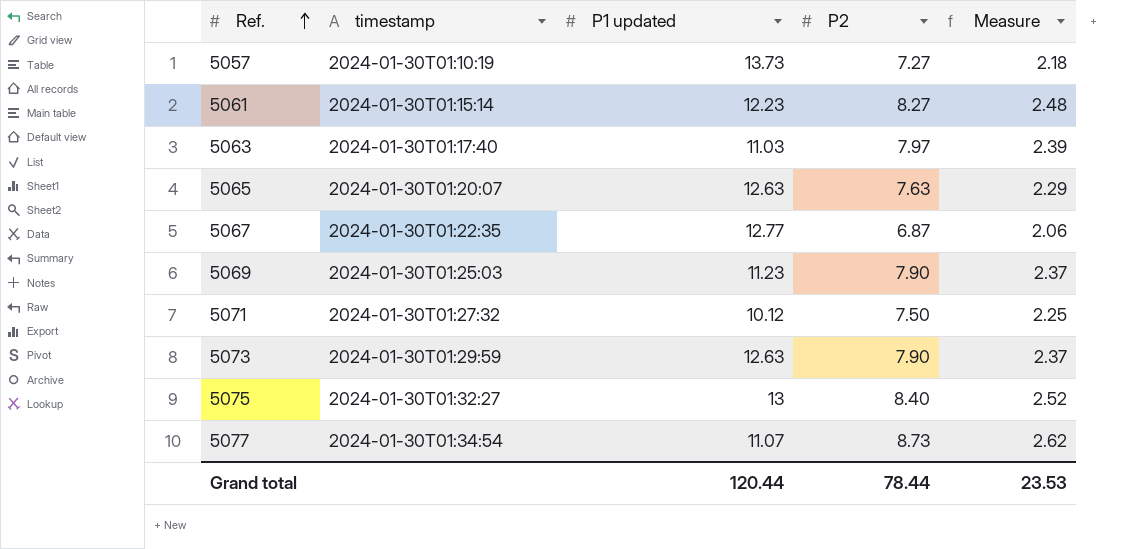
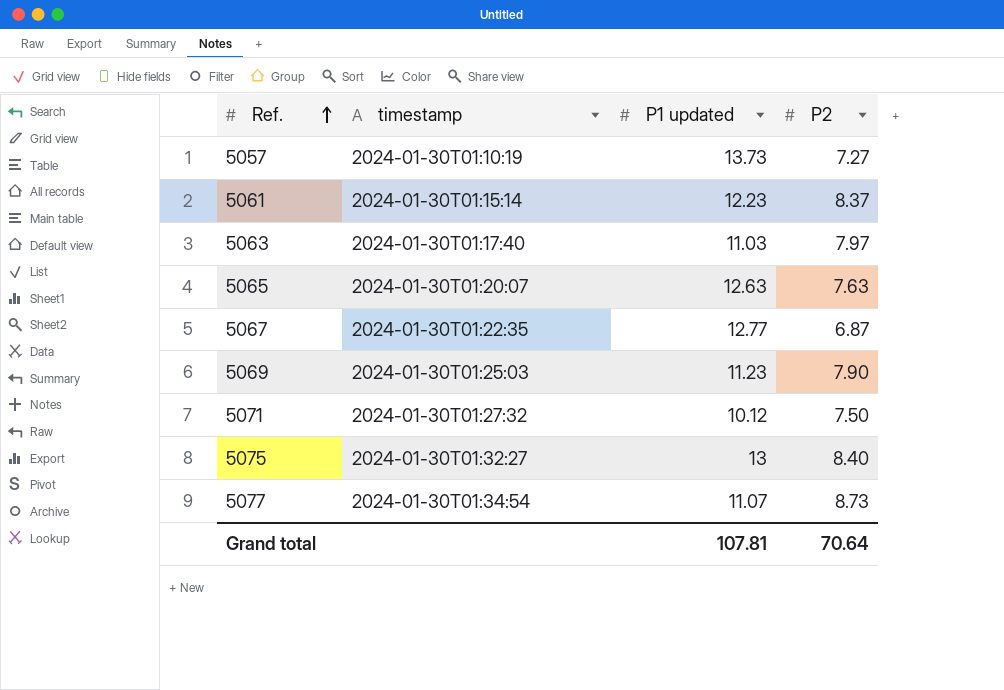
column Measure | formula: [P2] * 0.3 -> none
row 5073: 2024-01-30T01:29:59 | 12.63 | 7.90 | 2.37 -> none
5061 | P2: 8.27 -> 8.37
Grand total | P1 updated: 120.44 -> 107.81
Grand total | P2: 78.44 -> 70.64

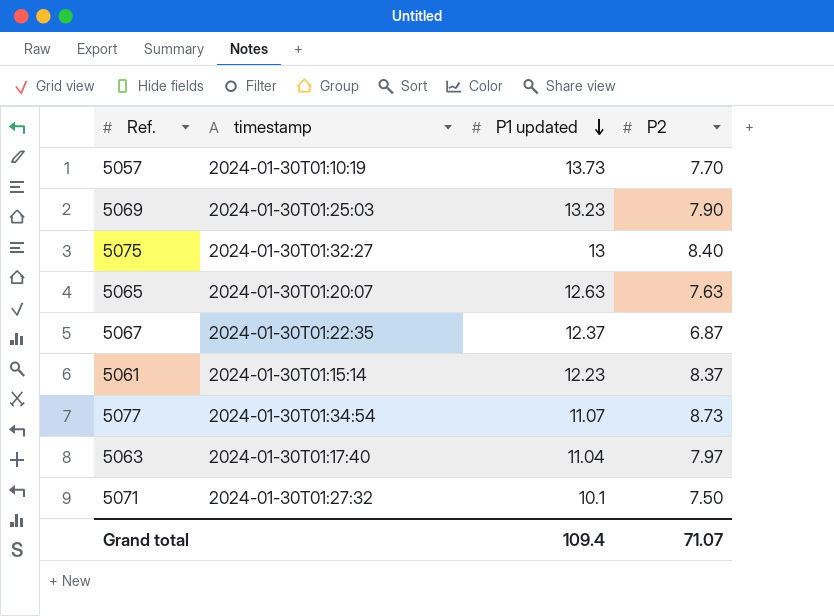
row order: Ref. ascending -> P1 updated descending
5057 | P2: 7.27 -> 7.70
5069 | P1 updated: 11.23 -> 13.23
5067 | P1 updated: 12.77 -> 12.37
5063 | P1 updated: 11.03 -> 11.04
5071 | P1 updated: 10.12 -> 10.1
Grand total | P1 updated: 107.81 -> 109.4
Grand total | P2: 70.64 -> 71.07

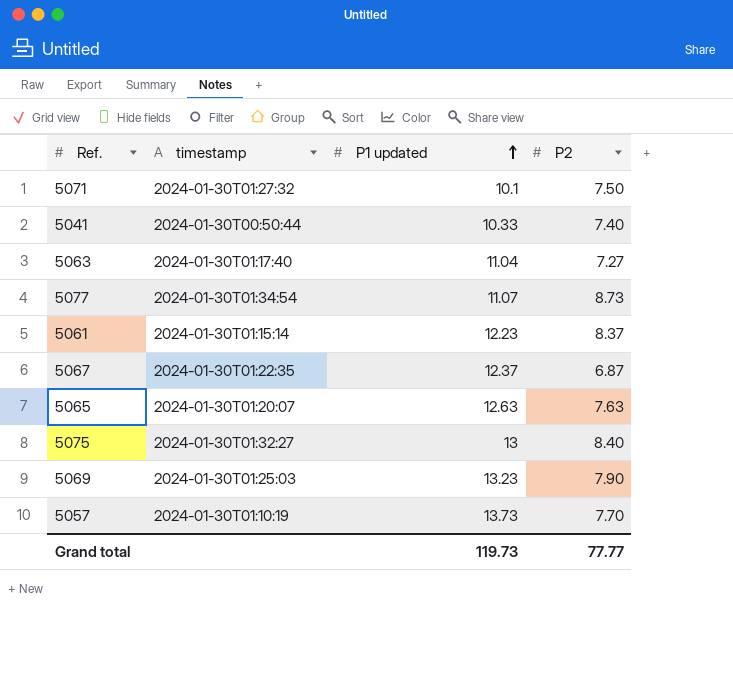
row order: P1 updated descending -> P1 updated ascending
row 5041: none -> 2024-01-30T00:50:44 | 10.33 | 7.40
5063 | P2: 7.97 -> 7.27
Grand total | P1 updated: 109.4 -> 119.73
Grand total | P2: 71.07 -> 77.77

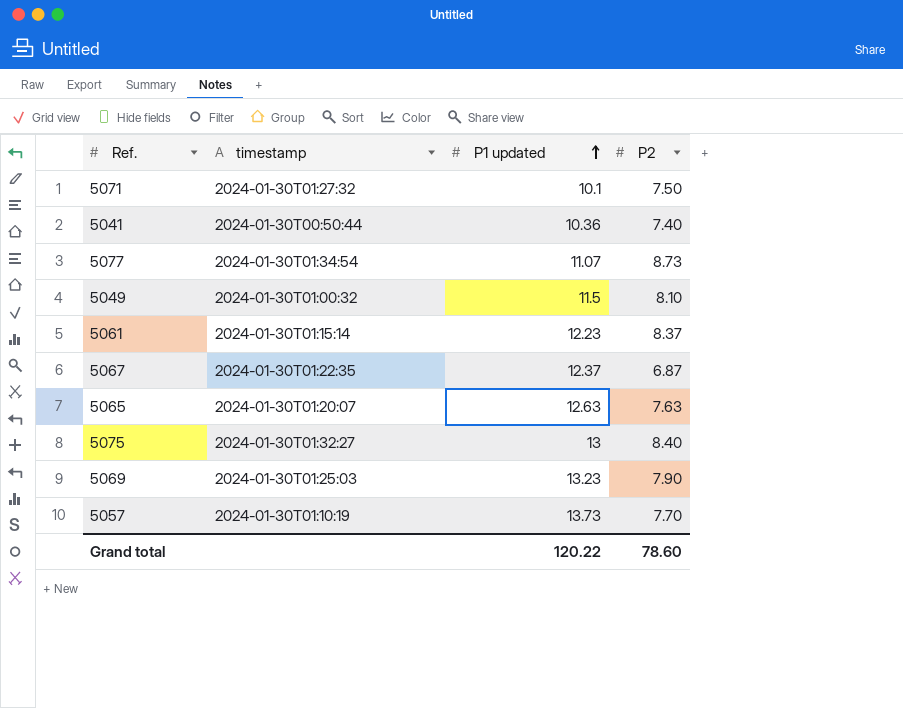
row 5063: 2024-01-30T01:17:40 | 11.04 | 7.27 -> none
5041 | P1 updated: 10.33 -> 10.36
row 5049: none -> 2024-01-30T01:00:32 | 11.5 | 8.10
Grand total | P1 updated: 119.73 -> 120.22
Grand total | P2: 77.77 -> 78.60

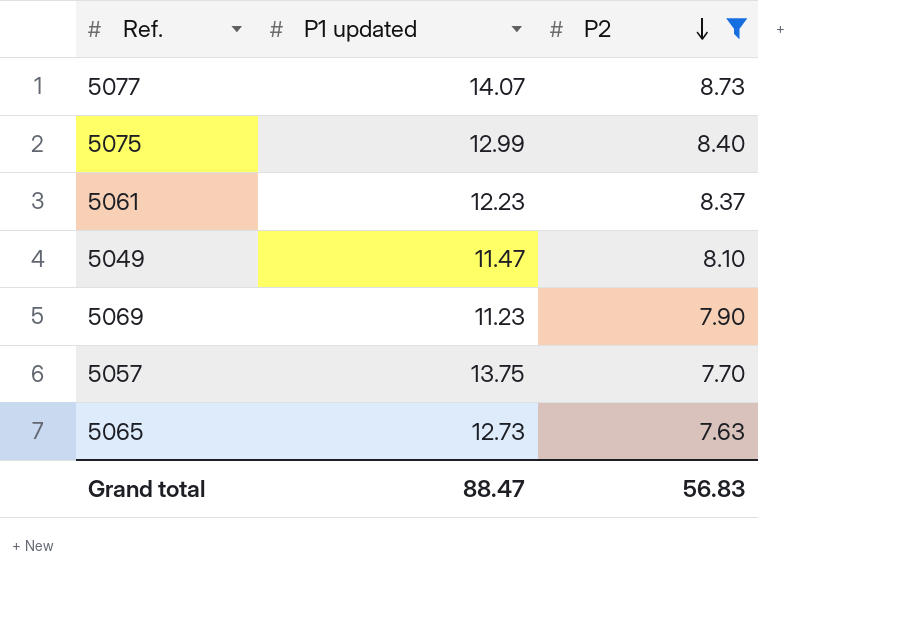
filter: none -> P2 >= 7.63
row order: P1 updated ascending -> P2 descending
column timestamp | position: 2 -> none
5077 | P1 updated: 11.07 -> 14.07
5075 | P1 updated: 13 -> 12.99
5049 | P1 updated: 11.5 -> 11.47
5069 | P1 updated: 13.23 -> 11.23
5057 | P1 updated: 13.73 -> 13.75
5065 | P1 updated: 12.63 -> 12.73
Grand total | P1 updated: 120.22 -> 88.47
Grand total | P2: 78.60 -> 56.83

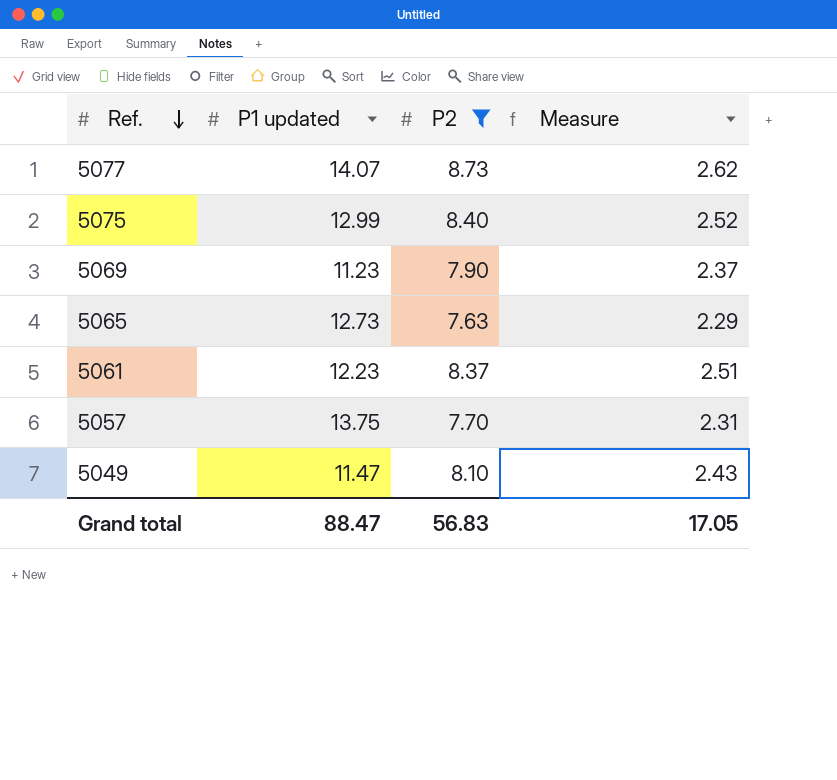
row order: P2 descending -> Ref. descending
column Measure | formula: none -> [P2] * 0.3

